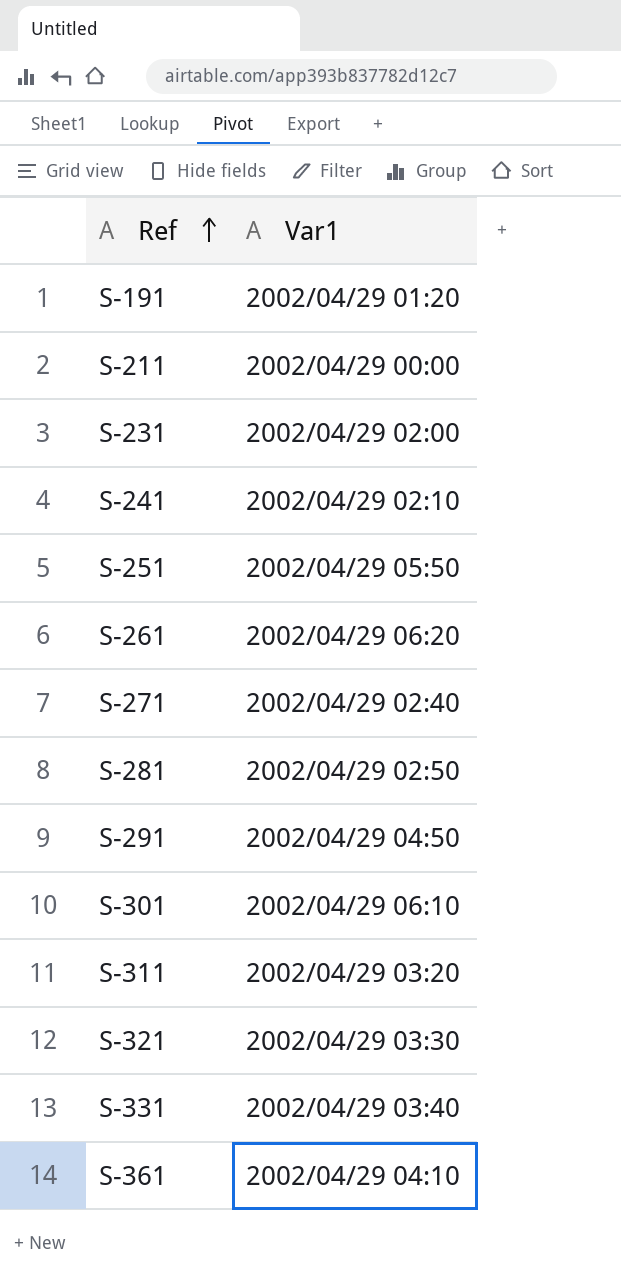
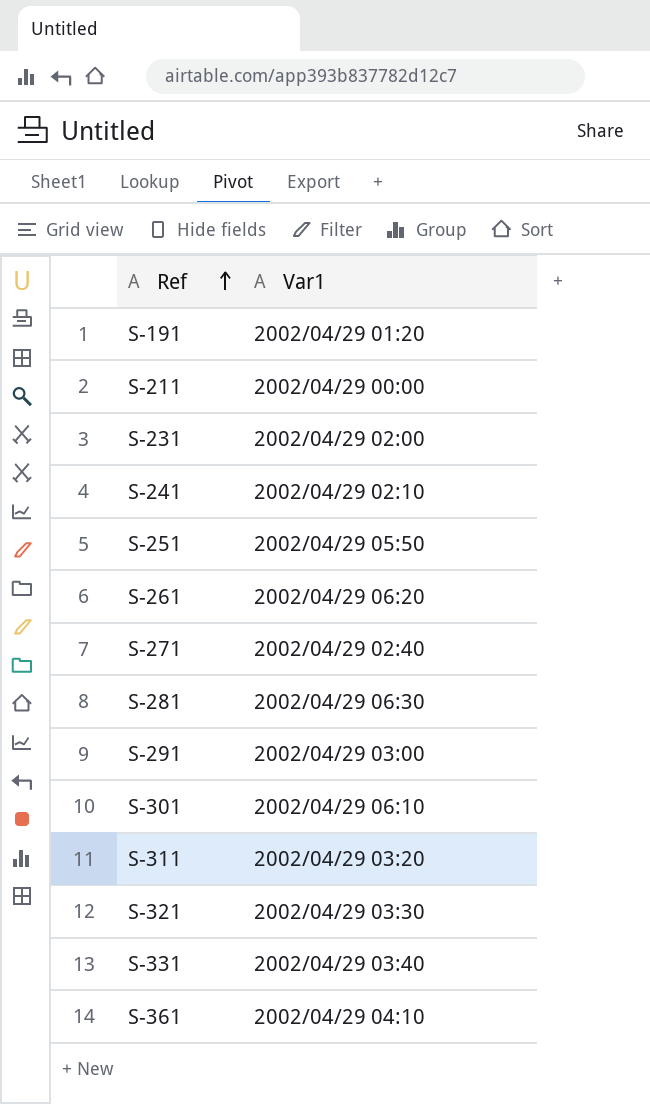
S-281 | Var1: 2002/04/29 02:50 -> 2002/04/29 06:30
S-291 | Var1: 2002/04/29 04:50 -> 2002/04/29 03:00

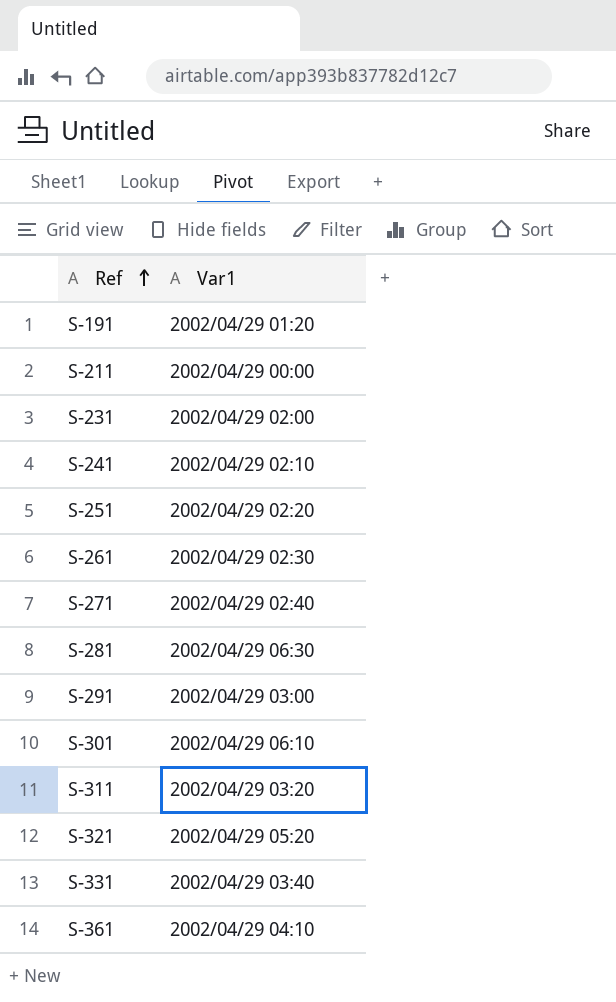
S-251 | Var1: 2002/04/29 05:50 -> 2002/04/29 02:20
S-261 | Var1: 2002/04/29 06:20 -> 2002/04/29 02:30
S-321 | Var1: 2002/04/29 03:30 -> 2002/04/29 05:20

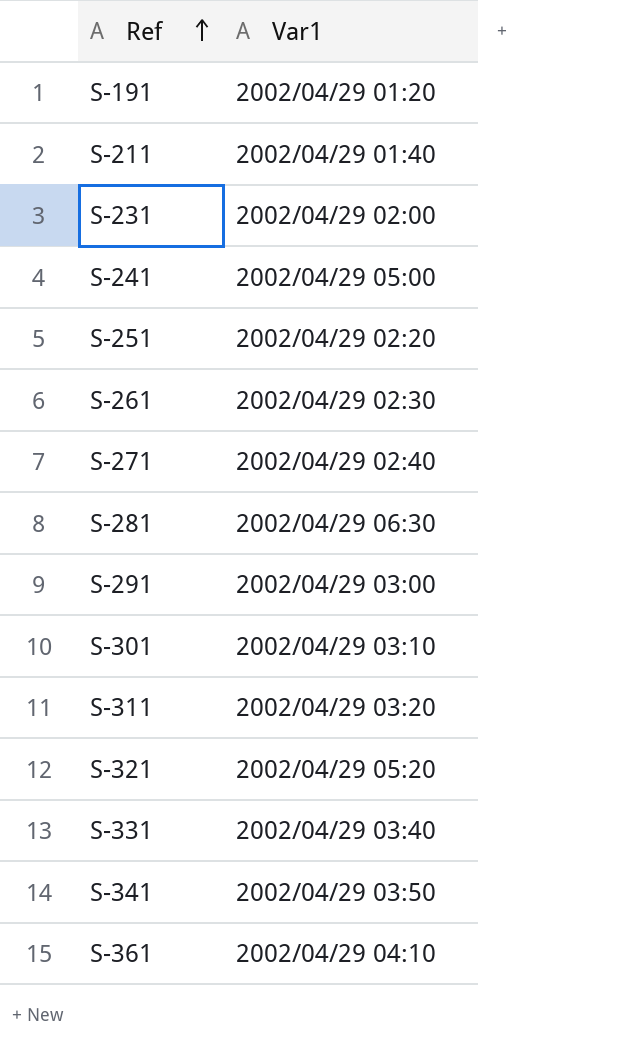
S-211 | Var1: 2002/04/29 00:00 -> 2002/04/29 01:40
S-241 | Var1: 2002/04/29 02:10 -> 2002/04/29 05:00
S-301 | Var1: 2002/04/29 06:10 -> 2002/04/29 03:10
row S-341: none -> 2002/04/29 03:50

